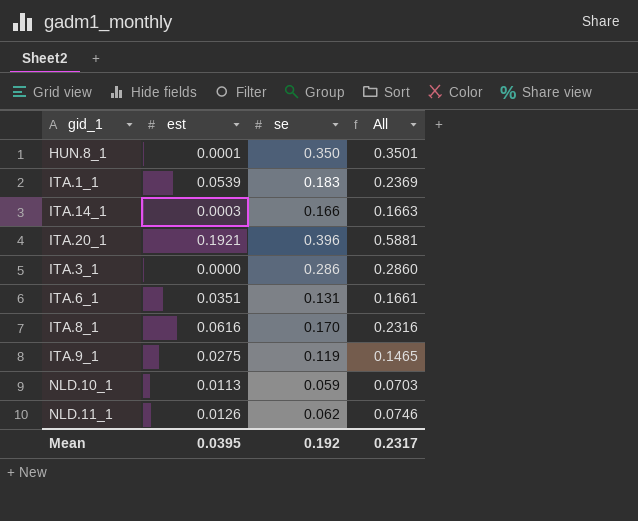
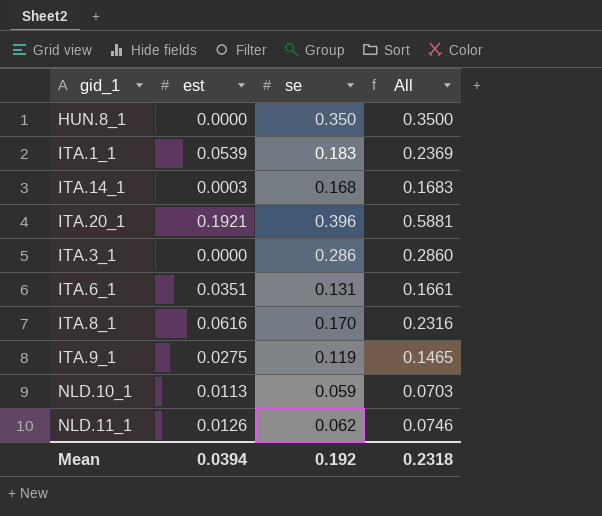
HUN.8_1 | est: 0.0001 -> 0.0000
HUN.8_1 | All: 0.3501 -> 0.3500
ITA.14_1 | se: 0.166 -> 0.168
ITA.14_1 | All: 0.1663 -> 0.1683
Mean | est: 0.0395 -> 0.0394
Mean | All: 0.2317 -> 0.2318

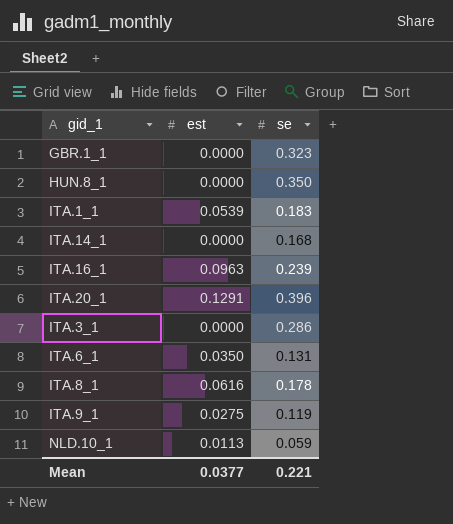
column All | formula: [est] + [se] -> none
row NLD.11_1: 0.0126 | 0.062 | 0.0746 -> none
row GBR.1_1: none -> 0.0000 | 0.323
ITA.14_1 | est: 0.0003 -> 0.0000
row ITA.16_1: none -> 0.0963 | 0.239
ITA.20_1 | est: 0.1921 -> 0.1291
ITA.6_1 | est: 0.0351 -> 0.0350
ITA.8_1 | se: 0.170 -> 0.178
Mean | est: 0.0394 -> 0.0377
Mean | se: 0.192 -> 0.221

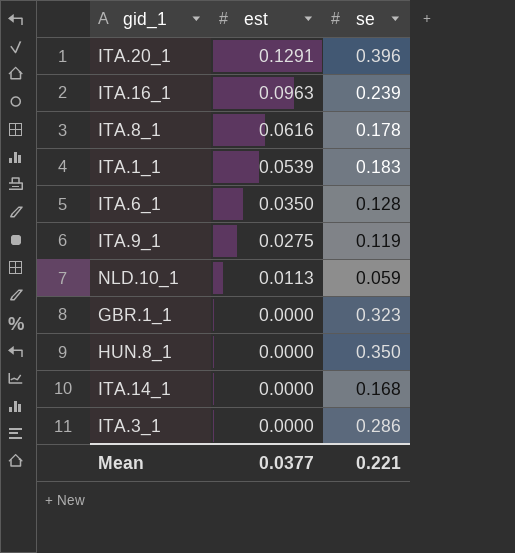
row order: none -> est descending
ITA.6_1 | se: 0.131 -> 0.128

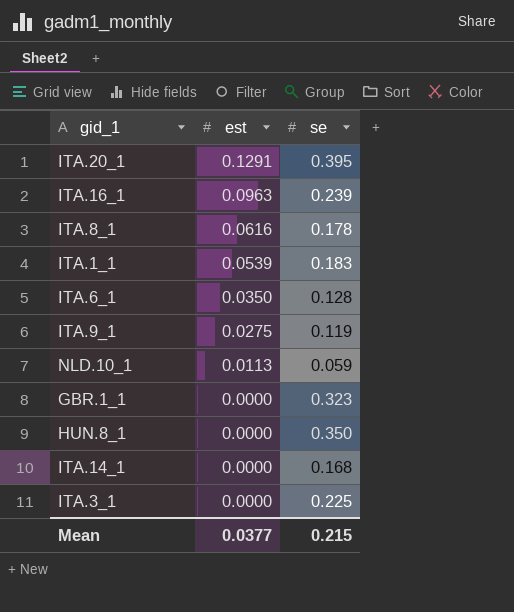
ITA.20_1 | se: 0.396 -> 0.395
ITA.3_1 | se: 0.286 -> 0.225
Mean | se: 0.221 -> 0.215

